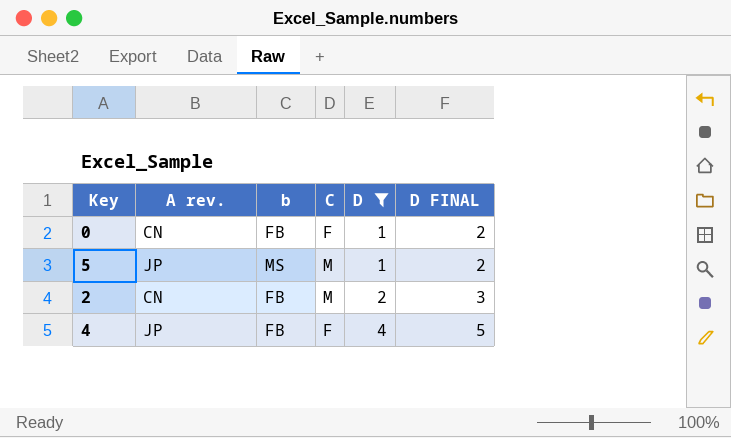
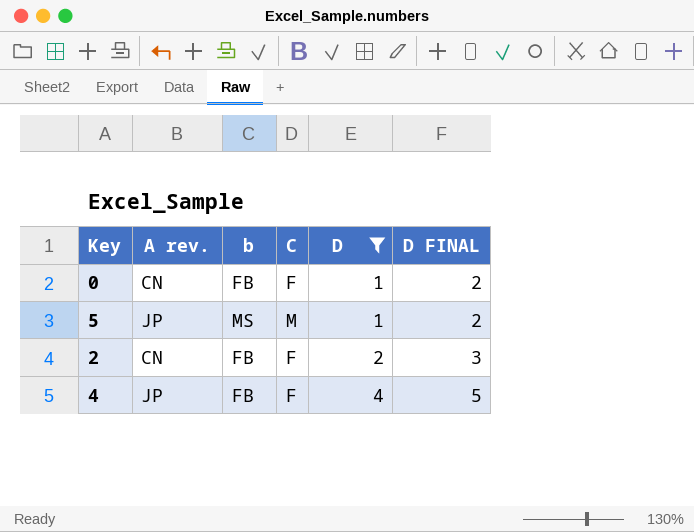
2 | C: M -> F

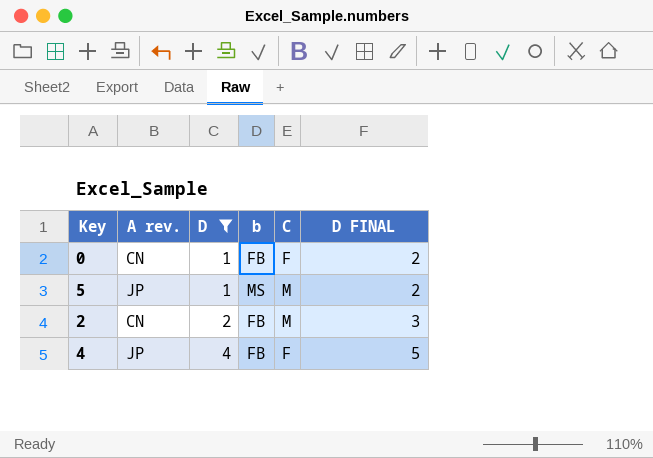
column D | position: 5 -> 3
2 | C: F -> M

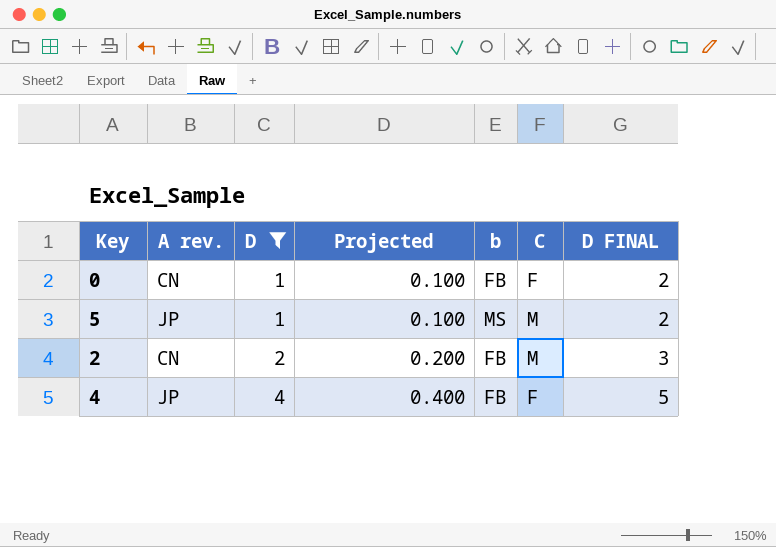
column Projected | formula: none -> [D] * 0.1

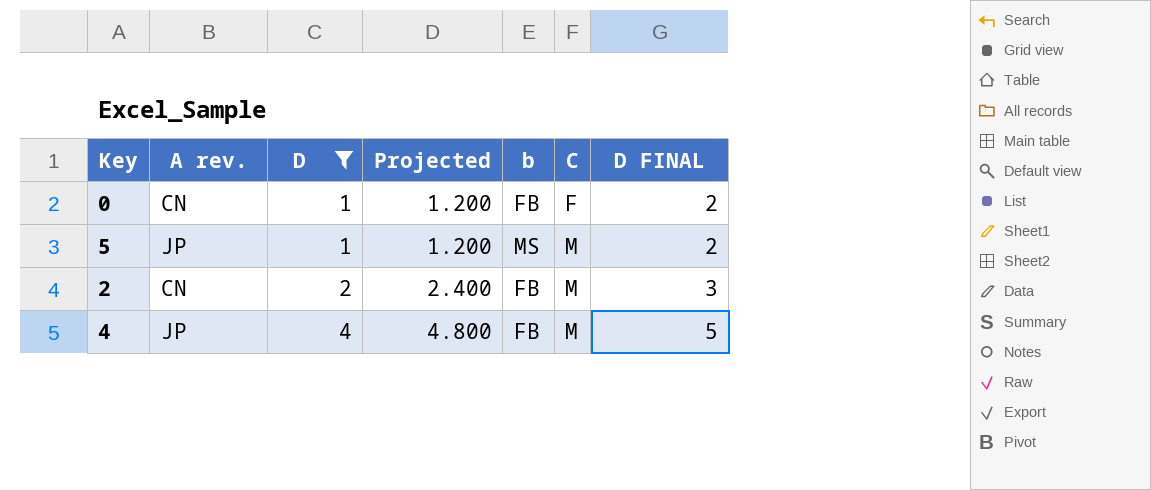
column Projected | formula: [D] * 0.1 -> [D] * 1.2
4 | C: F -> M

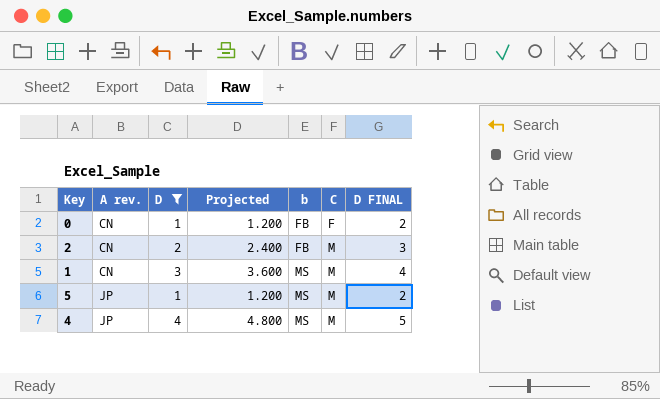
row order: D ascending -> A rev. ascending
row 1: none -> CN | 3 | 3.600 | MS | M | 4
4 | b: FB -> MS

